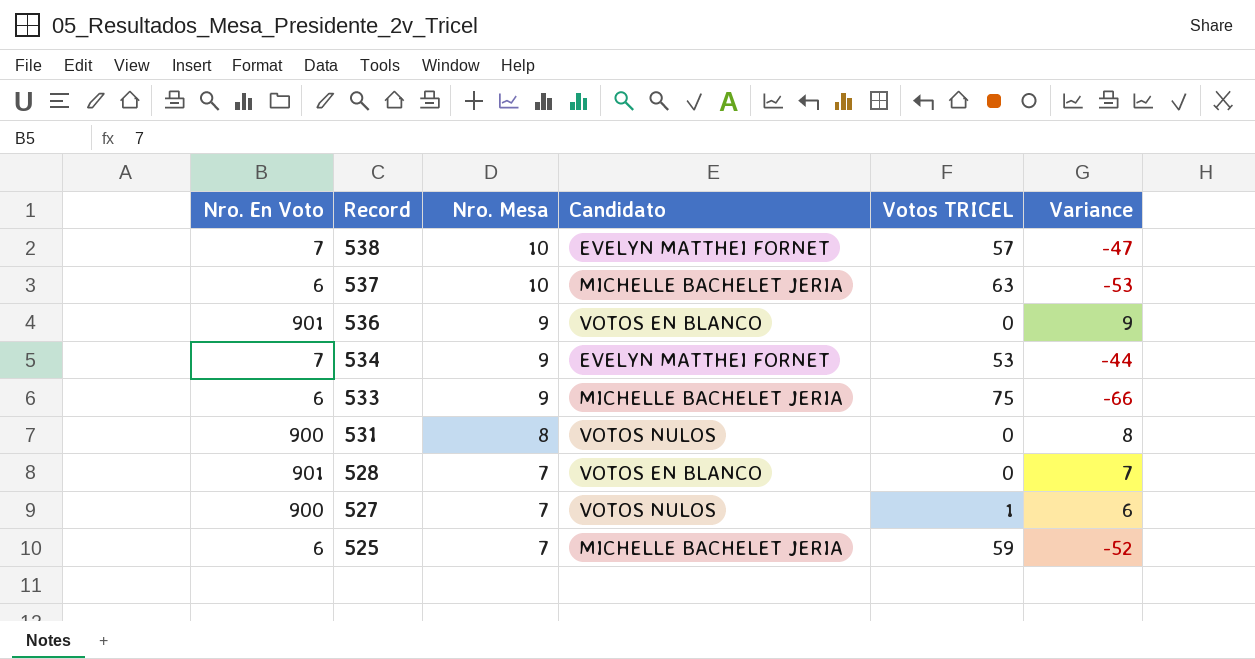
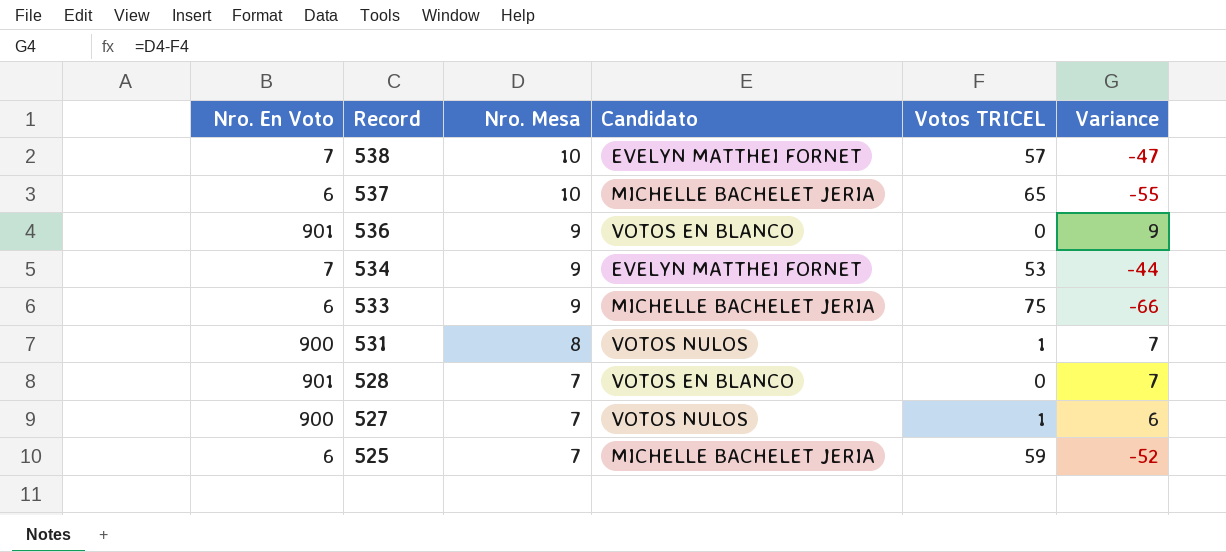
537 | Votos TRICEL: 63 -> 65
537 | Variance: -53 -> -55
531 | Votos TRICEL: 0 -> 1
531 | Variance: 8 -> 7

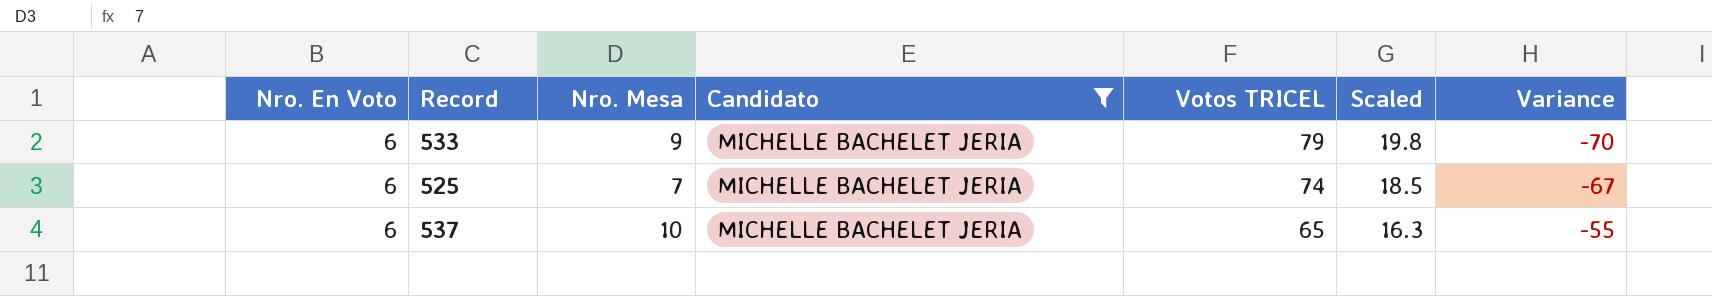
filter: none -> Candidato = MICHELLE BACHELET JERIA
row order: Record descending -> Votos TRICEL descending
column Scaled | formula: none -> [Votos TRICEL] * 0.25
533 | Votos TRICEL: 75 -> 79
533 | Variance: -66 -> -70
525 | Votos TRICEL: 59 -> 74
525 | Variance: -52 -> -67

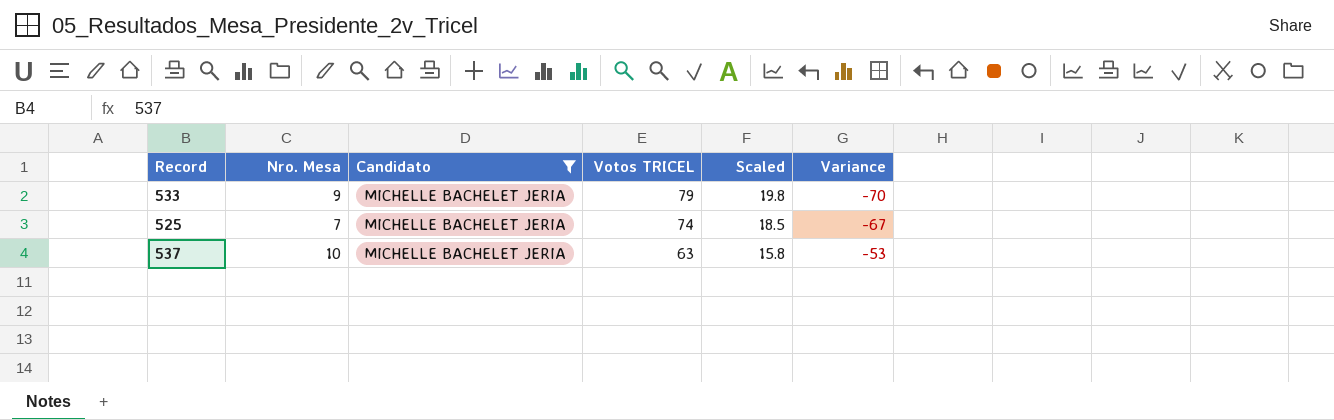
column Nro. En Voto | position: 1 -> none
537 | Votos TRICEL: 65 -> 63
537 | Scaled: 16.3 -> 15.8
537 | Variance: -55 -> -53

